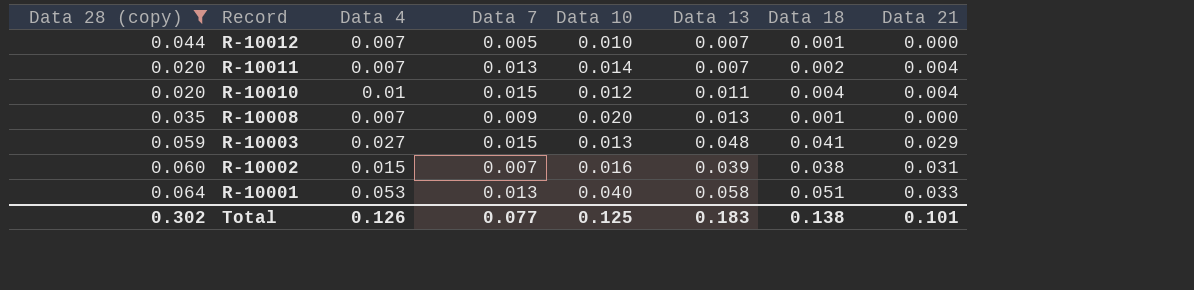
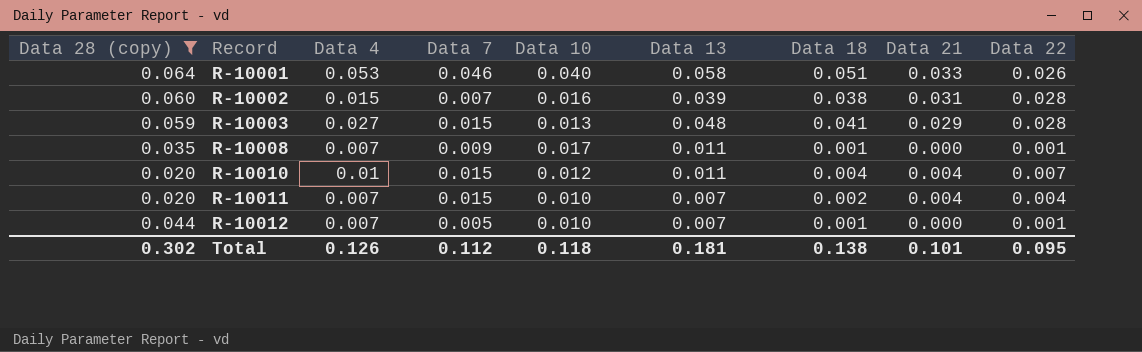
row order: Record descending -> Record ascending
column Data 22 | position: none -> 9
R-10001 | Data 7: 0.013 -> 0.046
R-10008 | Data 10: 0.020 -> 0.017
R-10008 | Data 13: 0.013 -> 0.011
R-10011 | Data 7: 0.013 -> 0.015
R-10011 | Data 10: 0.014 -> 0.010
Total | Data 7: 0.077 -> 0.112
Total | Data 10: 0.125 -> 0.118
Total | Data 13: 0.183 -> 0.181

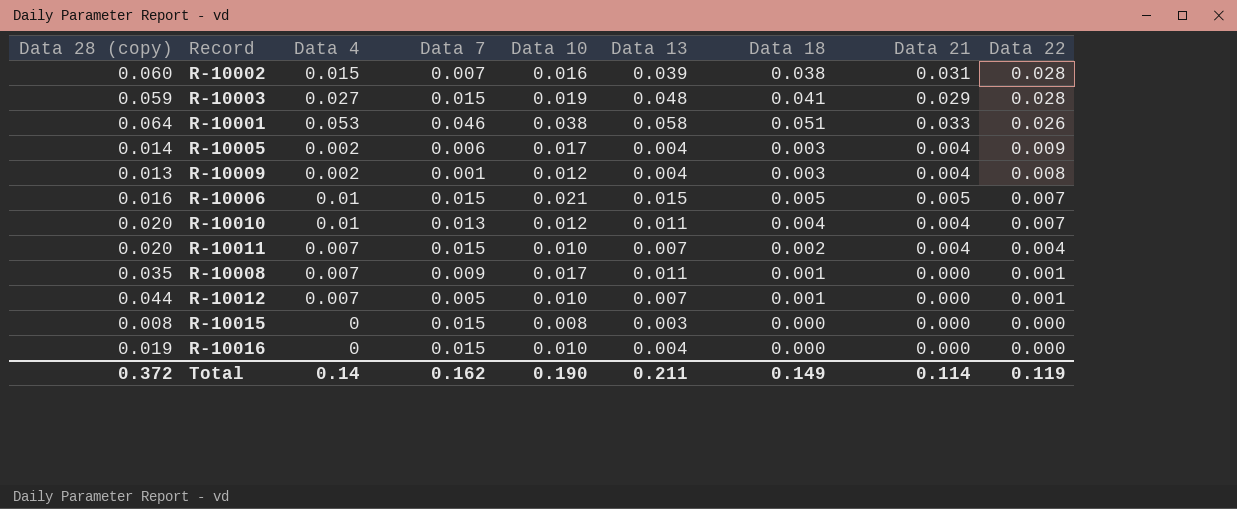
filter: Data 28 (copy) >= 0.020 -> none
row order: Record ascending -> Data 22 descending
R-10003 | Data 10: 0.013 -> 0.019
R-10001 | Data 10: 0.040 -> 0.038
R-10010 | Data 7: 0.015 -> 0.013
Total | Data 28 (copy): 0.302 -> 0.372
Total | Data 4: 0.126 -> 0.14
Total | Data 7: 0.112 -> 0.162
Total | Data 10: 0.118 -> 0.190
Total | Data 13: 0.181 -> 0.211
Total | Data 18: 0.138 -> 0.149
Total | Data 21: 0.101 -> 0.114
Total | Data 22: 0.095 -> 0.119

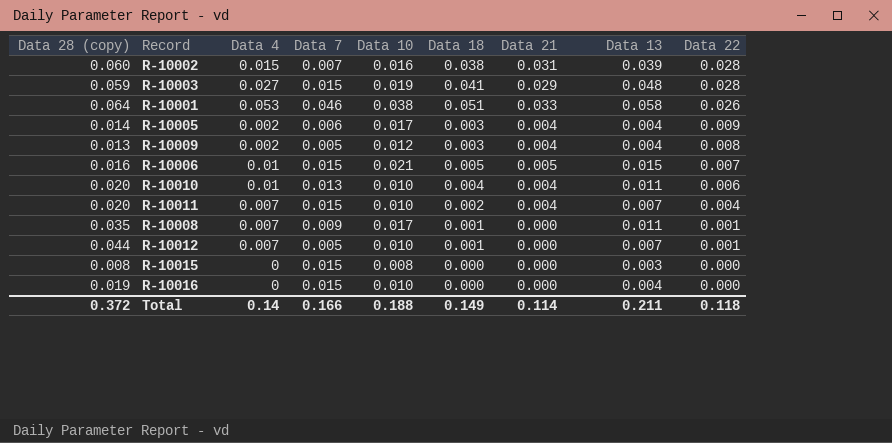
column Data 13 | position: 6 -> 8
R-10009 | Data 7: 0.001 -> 0.005
R-10010 | Data 10: 0.012 -> 0.010
R-10010 | Data 22: 0.007 -> 0.006
Total | Data 7: 0.162 -> 0.166
Total | Data 10: 0.190 -> 0.188
Total | Data 22: 0.119 -> 0.118

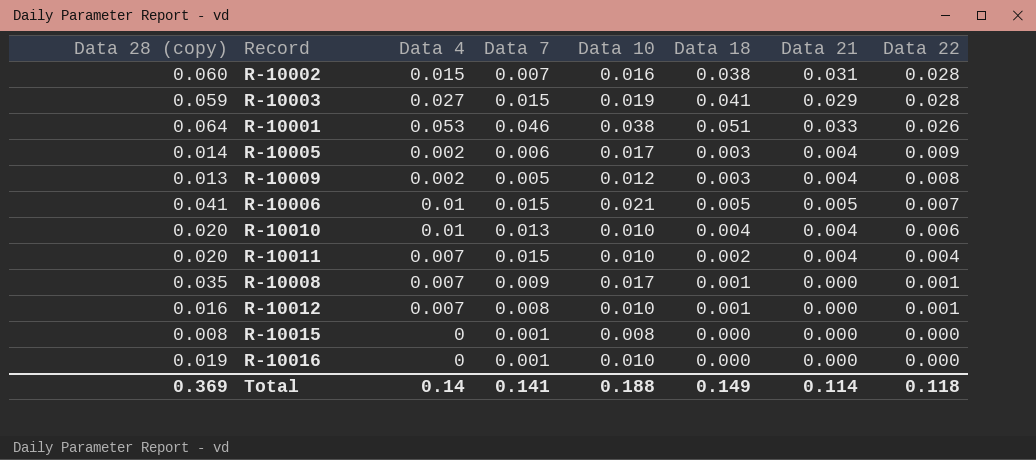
column Data 13 | position: 8 -> none
R-10006 | Data 28 (copy): 0.016 -> 0.041
R-10012 | Data 28 (copy): 0.044 -> 0.016
R-10012 | Data 7: 0.005 -> 0.008
R-10015 | Data 7: 0.015 -> 0.001
R-10016 | Data 7: 0.015 -> 0.001
Total | Data 28 (copy): 0.372 -> 0.369
Total | Data 7: 0.166 -> 0.141

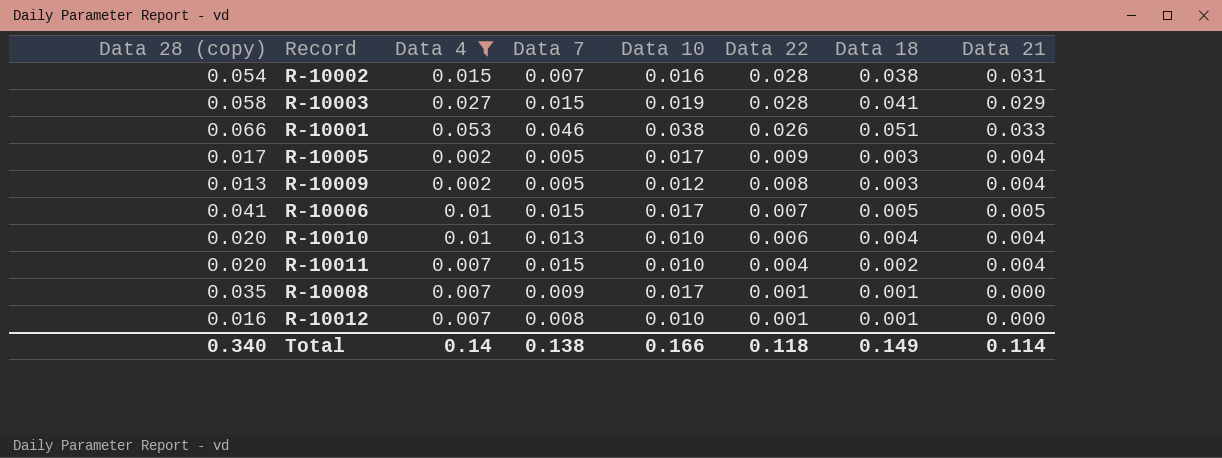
filter: none -> Data 4 != 0
column Data 22 | position: 8 -> 6
R-10002 | Data 28 (copy): 0.060 -> 0.054
R-10003 | Data 28 (copy): 0.059 -> 0.058
R-10001 | Data 28 (copy): 0.064 -> 0.066
R-10005 | Data 28 (copy): 0.014 -> 0.017
R-10005 | Data 7: 0.006 -> 0.005
R-10006 | Data 10: 0.021 -> 0.017
Total | Data 28 (copy): 0.369 -> 0.340
Total | Data 7: 0.141 -> 0.138
Total | Data 10: 0.188 -> 0.166

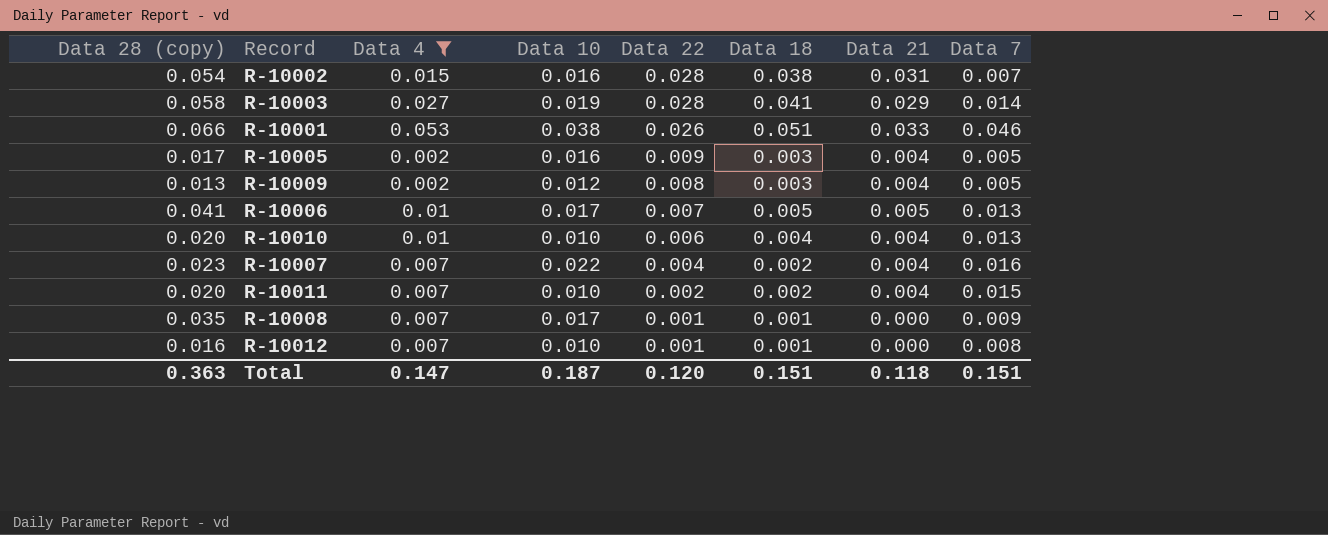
column Data 7 | position: 4 -> 8
R-10003 | Data 7: 0.015 -> 0.014
R-10005 | Data 10: 0.017 -> 0.016
R-10006 | Data 7: 0.015 -> 0.013
row R-10007: none -> 0.023 | 0.007 | 0.022 | 0.004 | 0.002 | 0.004 | 0.016
R-10011 | Data 22: 0.004 -> 0.002
Total | Data 28 (copy): 0.340 -> 0.363
Total | Data 4: 0.14 -> 0.147
Total | Data 10: 0.166 -> 0.187
Total | Data 22: 0.118 -> 0.120
Total | Data 18: 0.149 -> 0.151
Total | Data 21: 0.114 -> 0.118
Total | Data 7: 0.138 -> 0.151

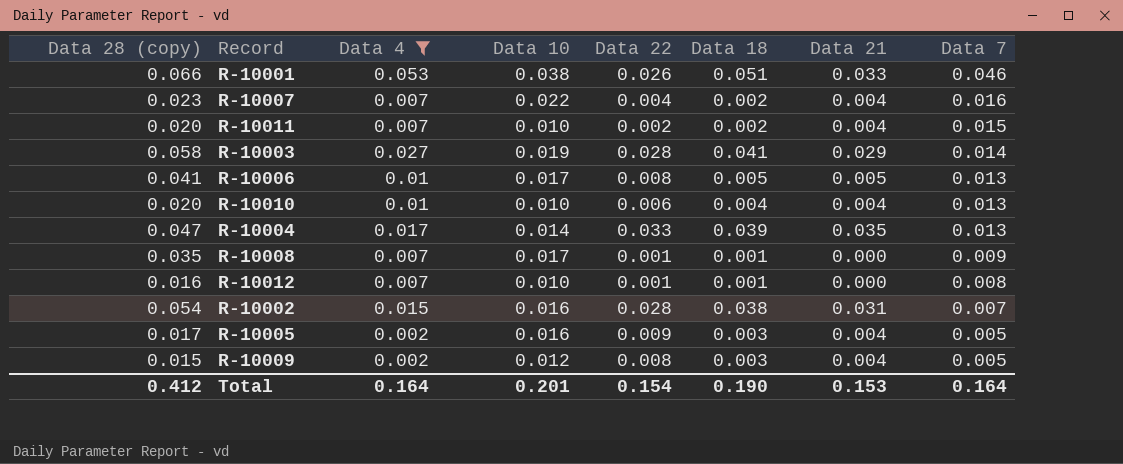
row order: Data 22 descending -> Data 7 descending
R-10006 | Data 22: 0.007 -> 0.008
row R-10004: none -> 0.047 | 0.017 | 0.014 | 0.033 | 0.039 | 0.035 | 0.013
R-10009 | Data 28 (copy): 0.013 -> 0.015
Total | Data 28 (copy): 0.363 -> 0.412
Total | Data 4: 0.147 -> 0.164
Total | Data 10: 0.187 -> 0.201
Total | Data 22: 0.120 -> 0.154
Total | Data 18: 0.151 -> 0.190
Total | Data 21: 0.118 -> 0.153
Total | Data 7: 0.151 -> 0.164

